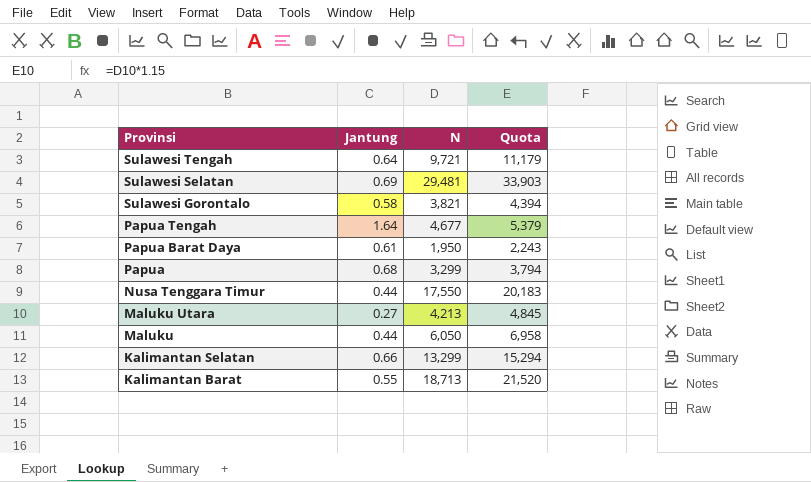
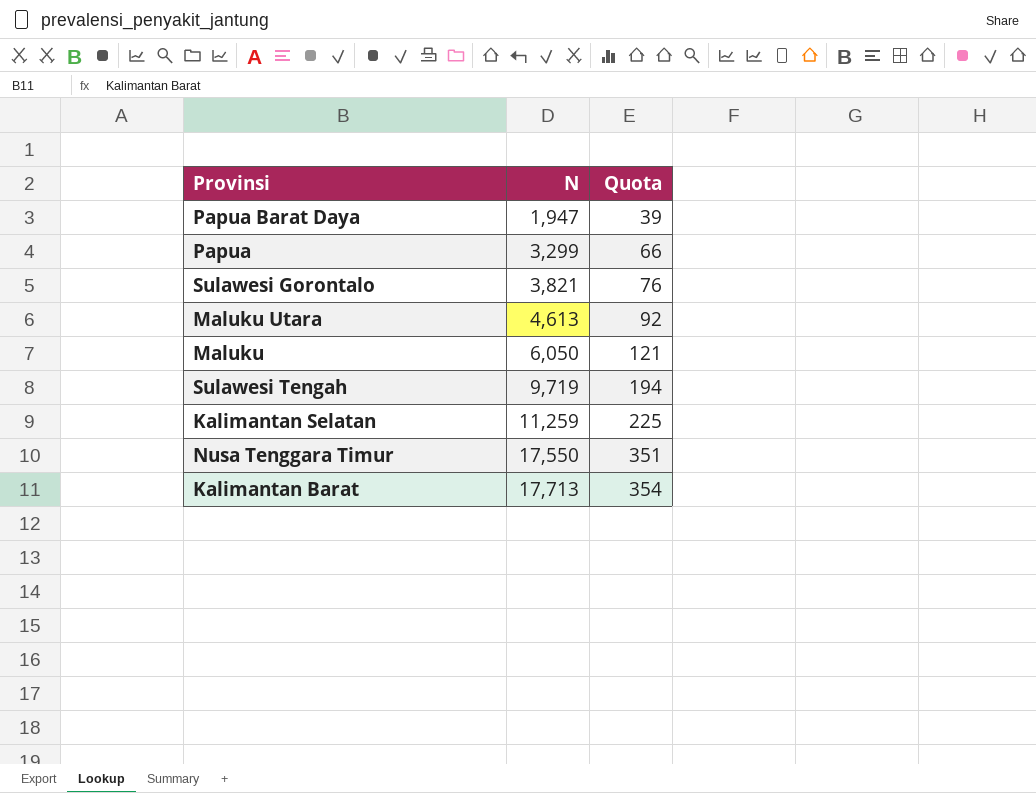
row order: Provinsi descending -> N ascending
column Jantung | position: 2 -> none
column Quota | formula: [N] * 1.15 -> [N] * 0.02
row Sulawesi Selatan: 0.69 | 29,481 | 33,903 -> none
row Papua Tengah: 1.64 | 4,677 | 5,379 -> none
Papua Barat Daya | N: 1,950 -> 1,947
Maluku Utara | N: 4,213 -> 4,613
Sulawesi Tengah | N: 9,721 -> 9,719
Kalimantan Selatan | N: 13,299 -> 11,259
Kalimantan Barat | N: 18,713 -> 17,713

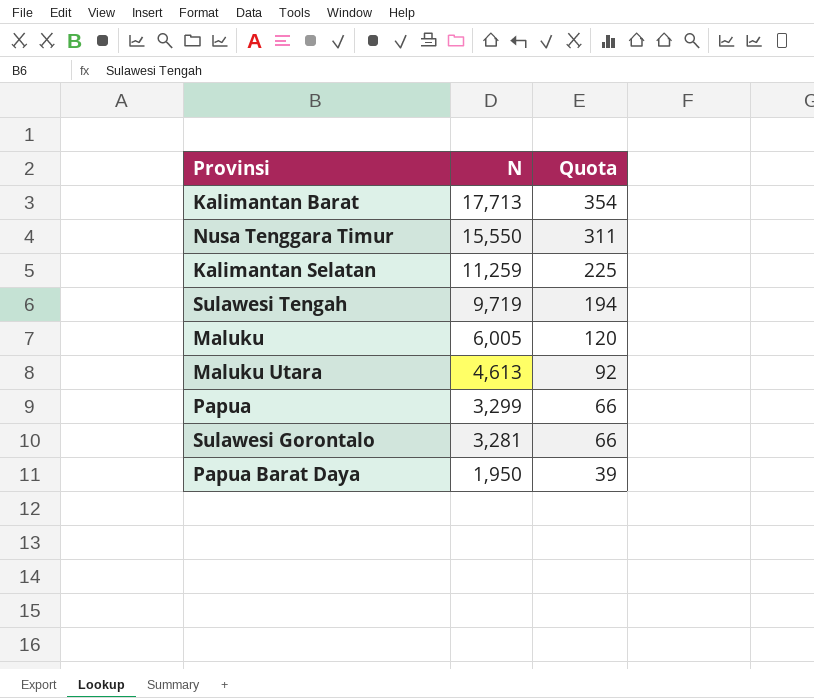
row order: N ascending -> N descending
Nusa Tenggara Timur | N: 17,550 -> 15,550
Nusa Tenggara Timur | Quota: 351 -> 311
Maluku | N: 6,050 -> 6,005
Maluku | Quota: 121 -> 120
Sulawesi Gorontalo | N: 3,821 -> 3,281
Sulawesi Gorontalo | Quota: 76 -> 66
Papua Barat Daya | N: 1,947 -> 1,950

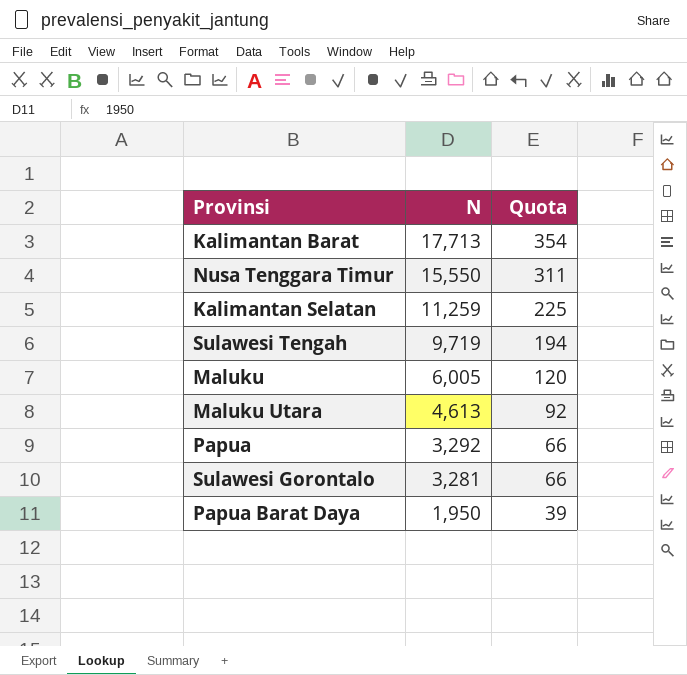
Papua | N: 3,299 -> 3,292

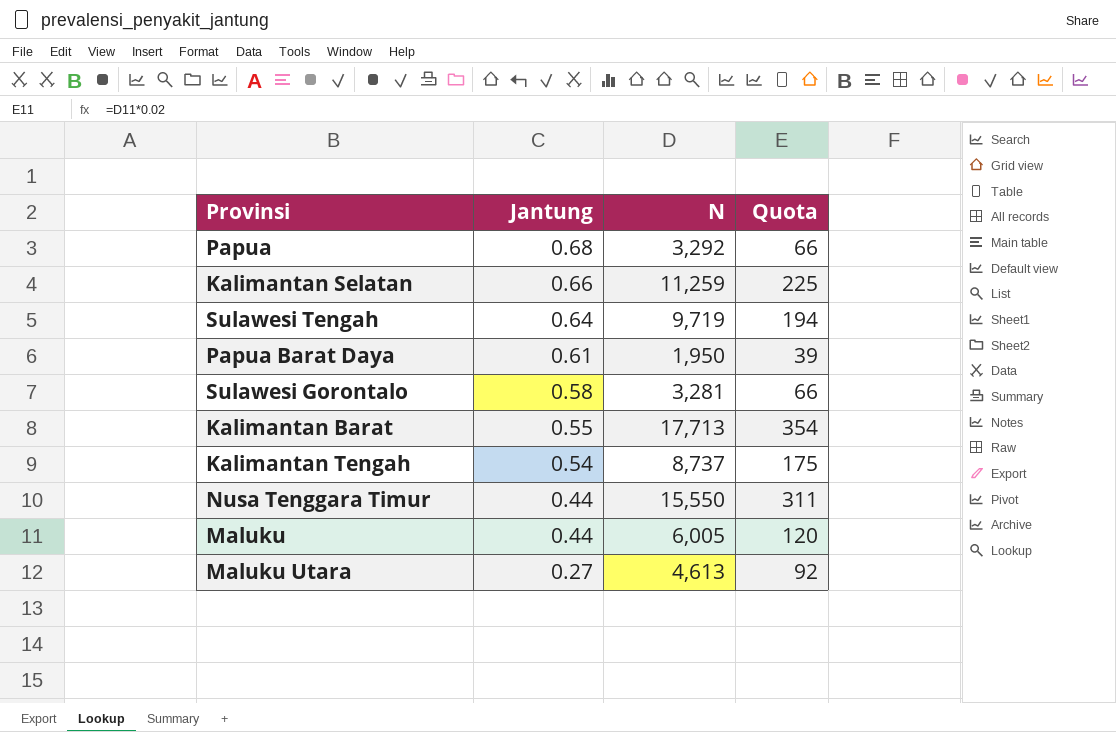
row order: N descending -> Jantung descending
column Jantung | position: none -> 2
row Kalimantan Tengah: none -> 0.54 | 8,737 | 175

